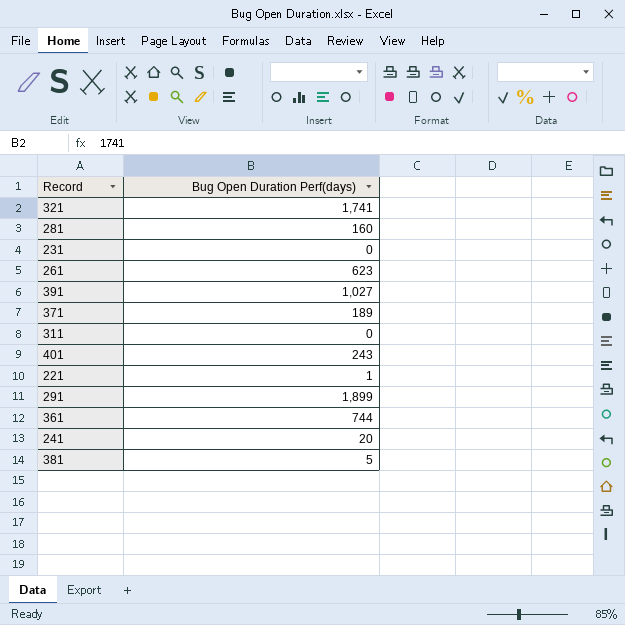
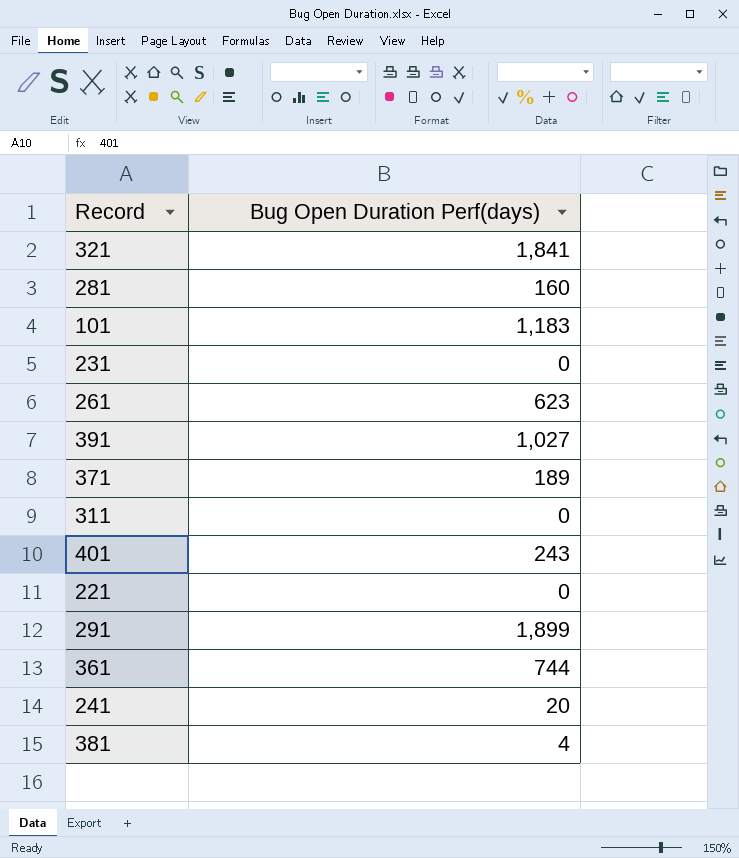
321 | Bug Open Duration Perf(days): 1,741 -> 1,841
row 101: none -> 1,183
221 | Bug Open Duration Perf(days): 1 -> 0
381 | Bug Open Duration Perf(days): 5 -> 4

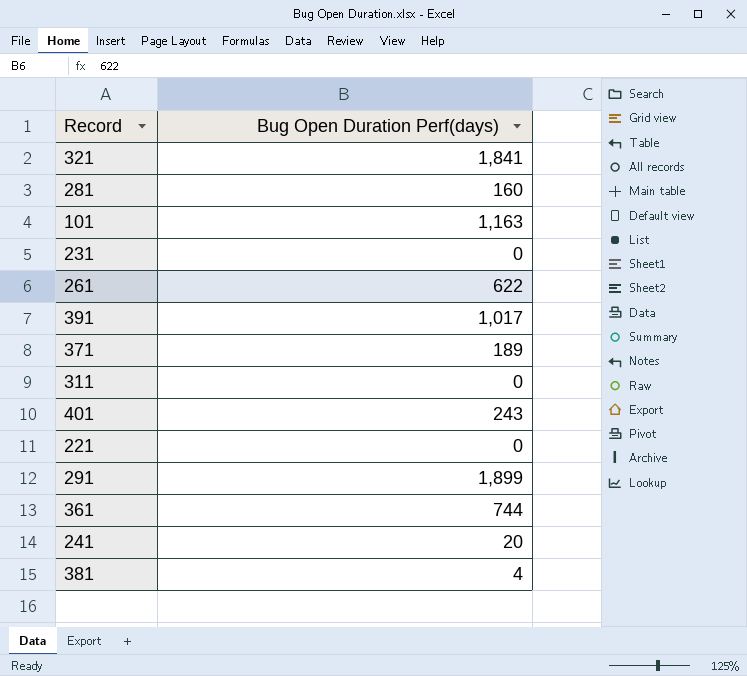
101 | Bug Open Duration Perf(days): 1,183 -> 1,163
261 | Bug Open Duration Perf(days): 623 -> 622
391 | Bug Open Duration Perf(days): 1,027 -> 1,017

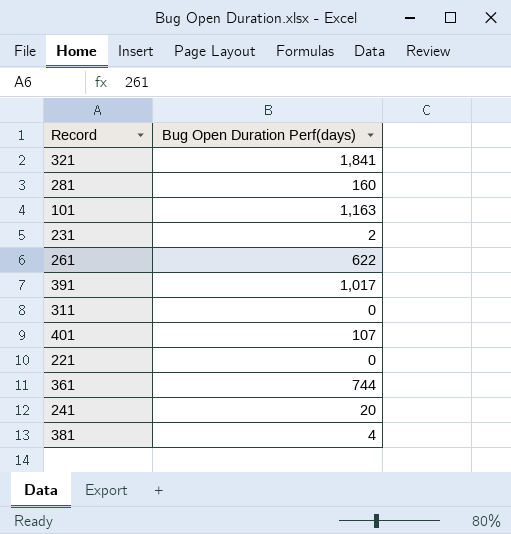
row 371: 189 -> none
row 291: 1,899 -> none
231 | Bug Open Duration Perf(days): 0 -> 2
401 | Bug Open Duration Perf(days): 243 -> 107

